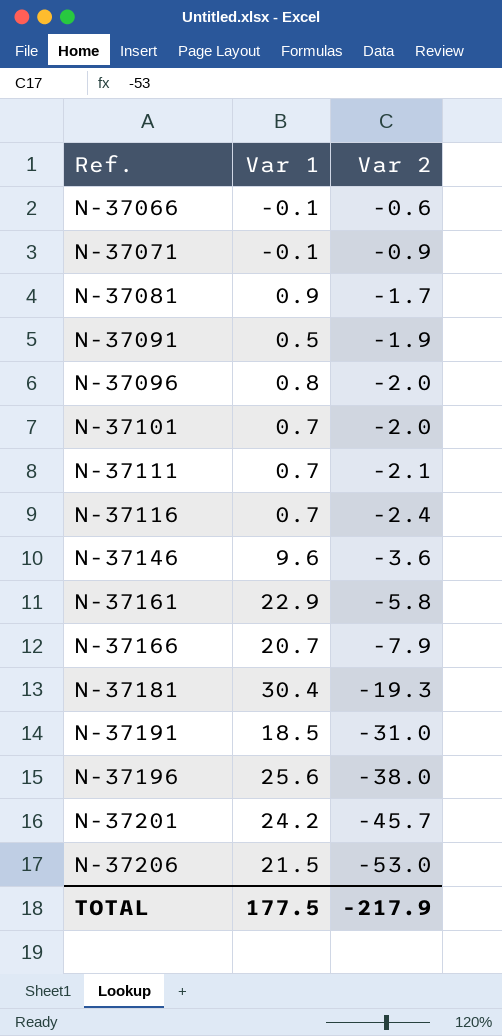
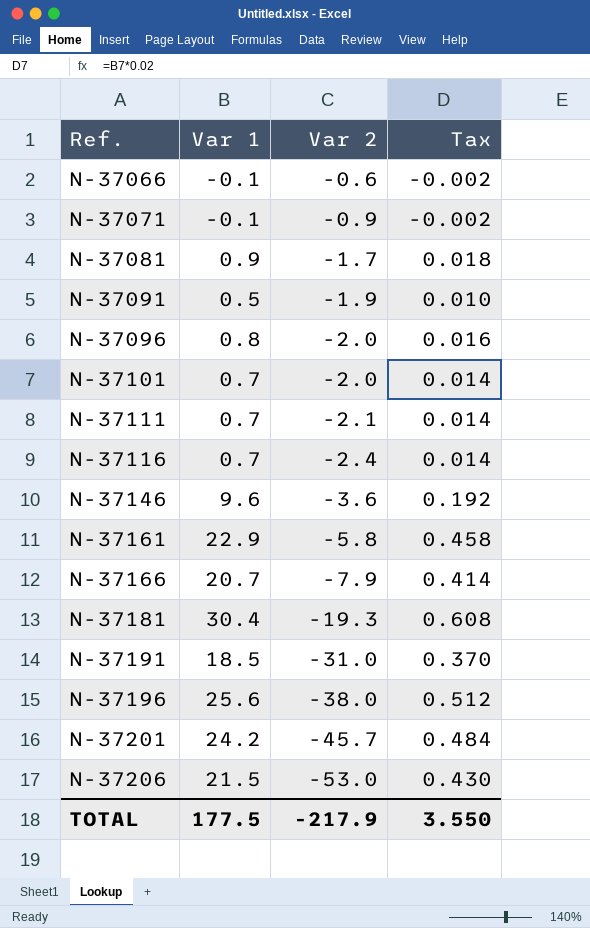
column Tax | formula: none -> [Var 1] * 0.02

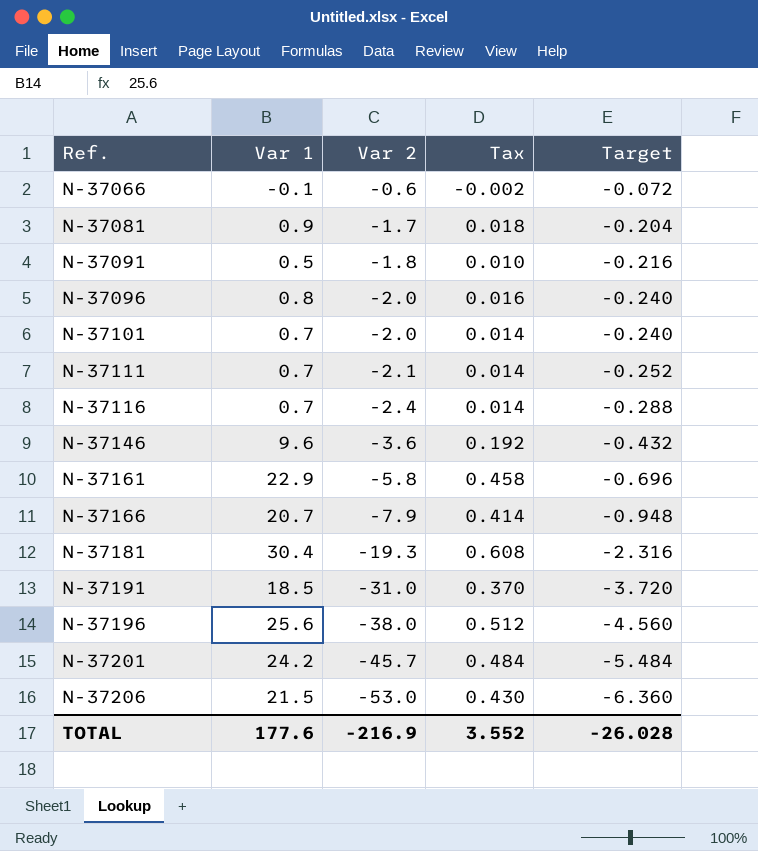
column Target | formula: none -> [Var 2] * 0.12
row N-37071: -0.1 | -0.9 | -0.002 -> none
N-37091 | Var 2: -1.9 -> -1.8
TOTAL | Var 1: 177.5 -> 177.6
TOTAL | Var 2: -217.9 -> -216.9
TOTAL | Tax: 3.550 -> 3.552

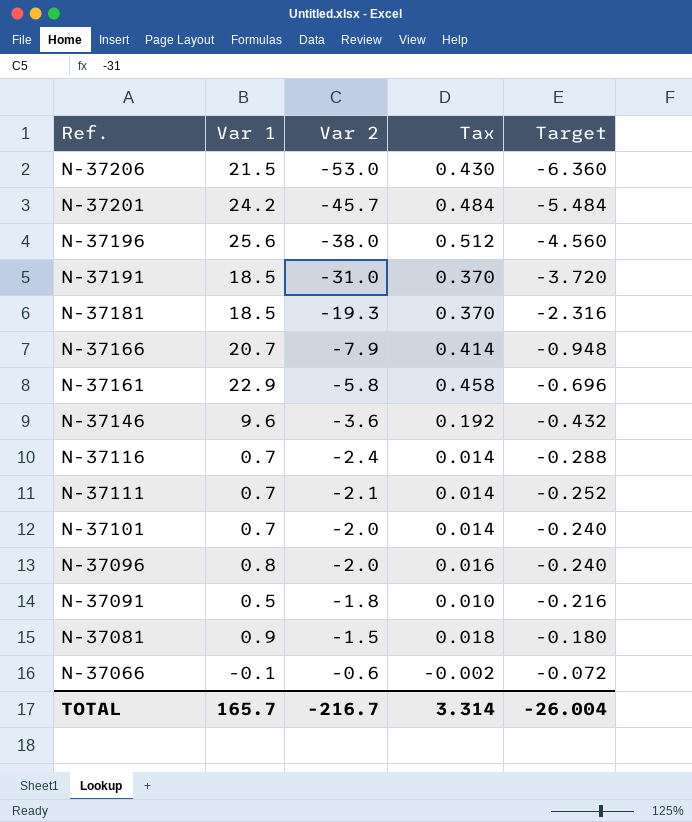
row order: Ref. ascending -> Ref. descending
N-37181 | Var 1: 30.4 -> 18.5
N-37181 | Tax: 0.608 -> 0.370
N-37081 | Var 2: -1.7 -> -1.5
N-37081 | Target: -0.204 -> -0.180
TOTAL | Var 1: 177.6 -> 165.7
TOTAL | Var 2: -216.9 -> -216.7
TOTAL | Tax: 3.552 -> 3.314
TOTAL | Target: -26.028 -> -26.004

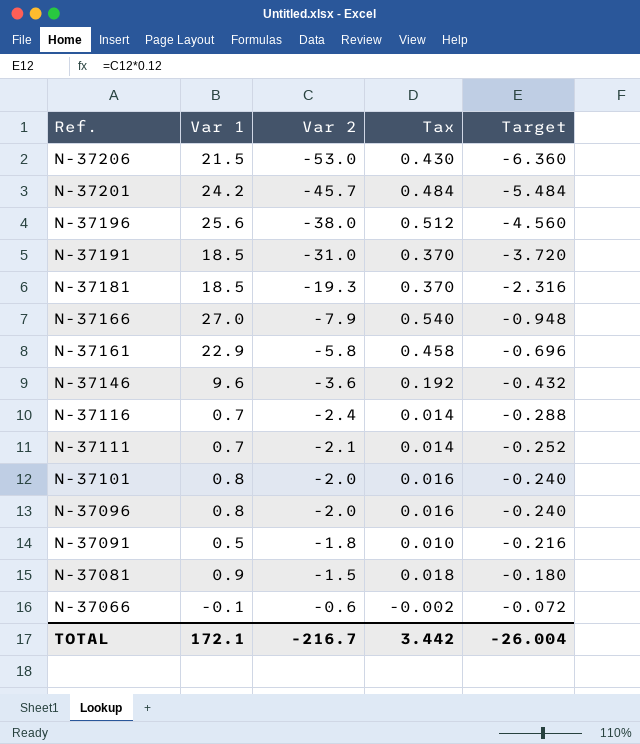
N-37166 | Var 1: 20.7 -> 27.0
N-37166 | Tax: 0.414 -> 0.540
N-37101 | Var 1: 0.7 -> 0.8
N-37101 | Tax: 0.014 -> 0.016
TOTAL | Var 1: 165.7 -> 172.1
TOTAL | Tax: 3.314 -> 3.442

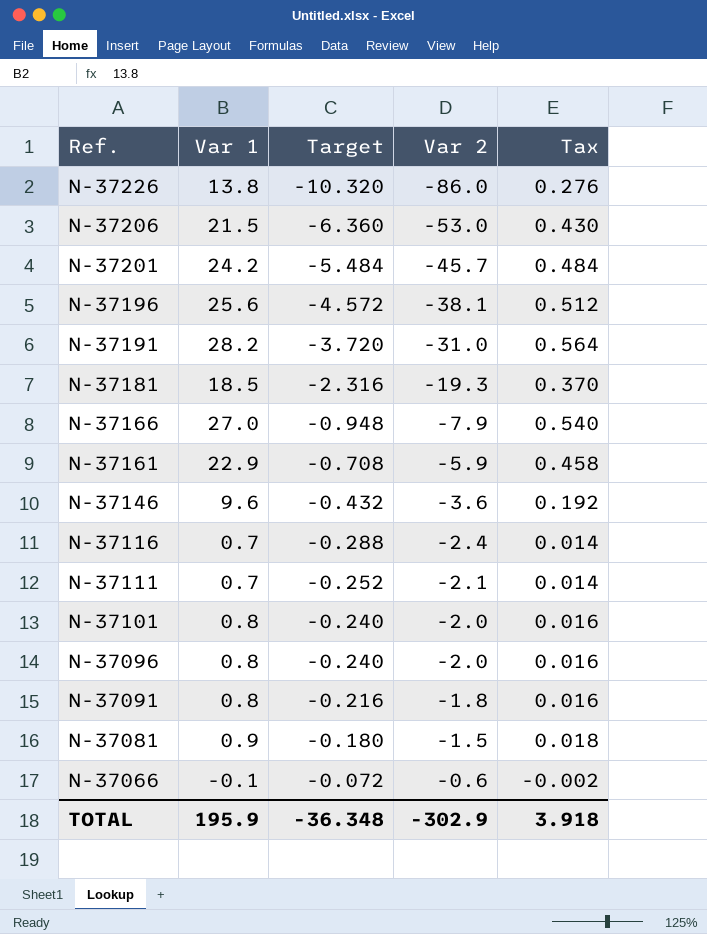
column Target | position: 5 -> 3
row N-37226: none -> 13.8 | -10.320 | -86.0 | 0.276
N-37196 | Target: -4.560 -> -4.572
N-37196 | Var 2: -38.0 -> -38.1
N-37191 | Var 1: 18.5 -> 28.2
N-37191 | Tax: 0.370 -> 0.564
N-37161 | Target: -0.696 -> -0.708
N-37161 | Var 2: -5.8 -> -5.9
N-37091 | Var 1: 0.5 -> 0.8
N-37091 | Tax: 0.010 -> 0.016
TOTAL | Var 1: 172.1 -> 195.9
TOTAL | Target: -26.004 -> -36.348
TOTAL | Var 2: -216.7 -> -302.9
TOTAL | Tax: 3.442 -> 3.918

